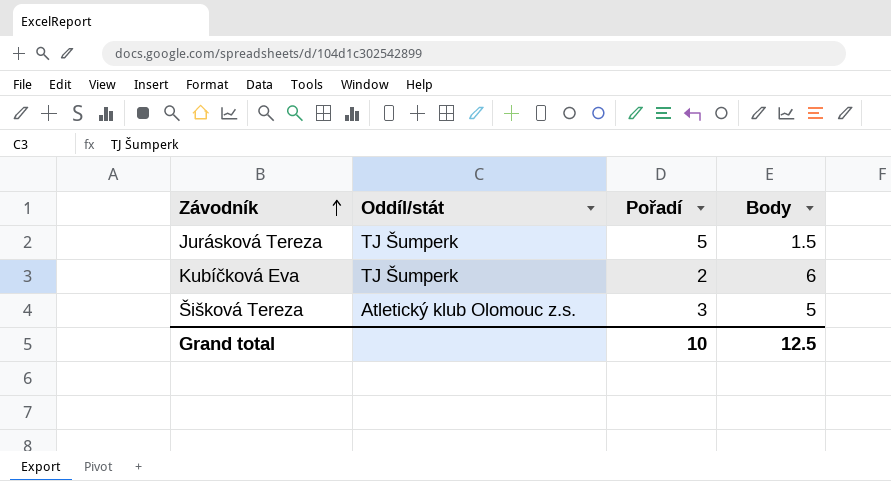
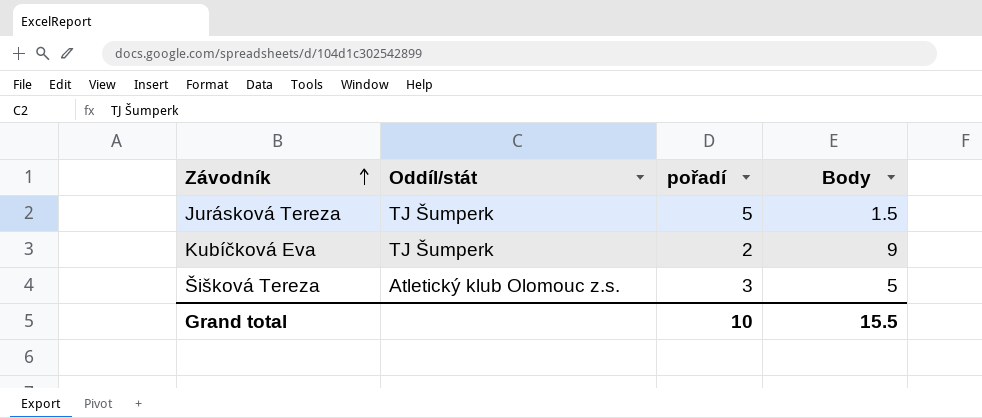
column name: Pořadí -> pořadí
Kubíčková Eva | Body: 6 -> 9
Grand total | Body: 12.5 -> 15.5

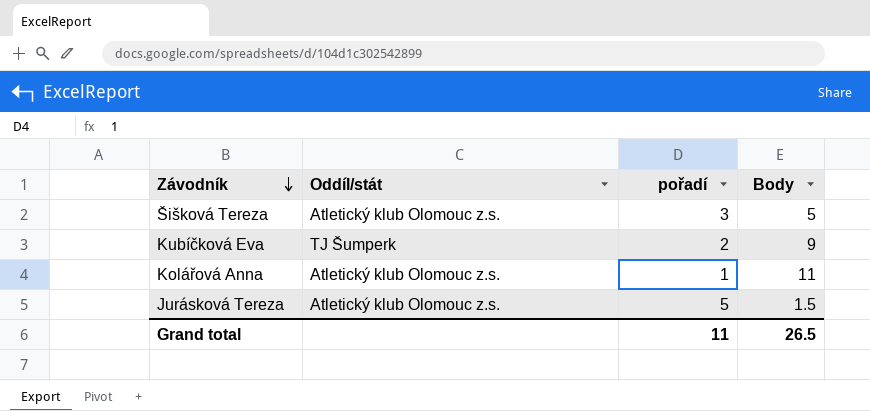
row order: Závodník ascending -> Závodník descending
row Kolářová Anna: none -> Atletický klub Olomouc z.s. | 1 | 11
Jurásková Tereza | Oddíl/stát: TJ Šumperk -> Atletický klub Olomouc z.s.
Grand total | pořadí: 10 -> 11
Grand total | Body: 15.5 -> 26.5

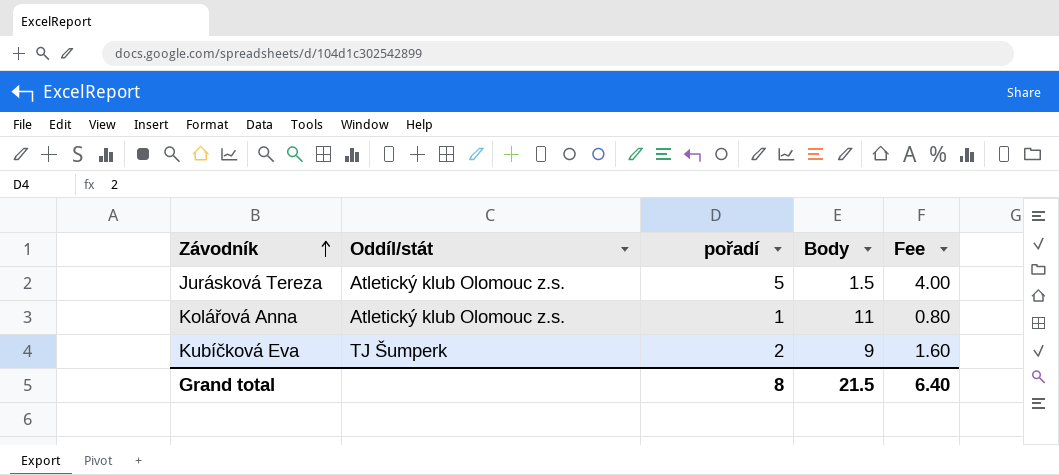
row order: Závodník descending -> Závodník ascending
column Fee | formula: none -> [pořadí] * 0.8
row Šišková Tereza: Atletický klub Olomouc z.s. | 3 | 5 -> none
Grand total | pořadí: 11 -> 8
Grand total | Body: 26.5 -> 21.5

